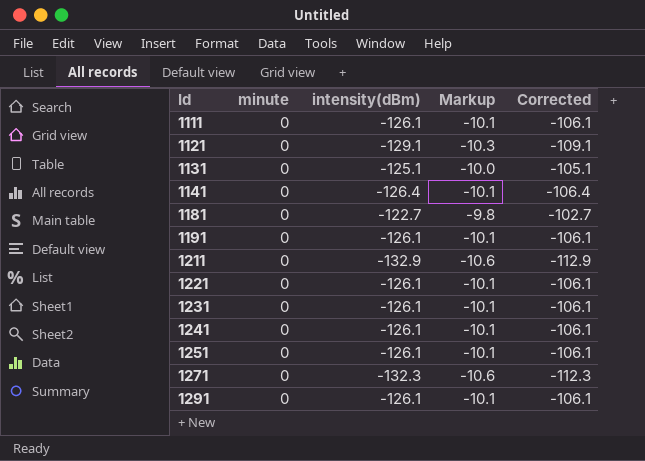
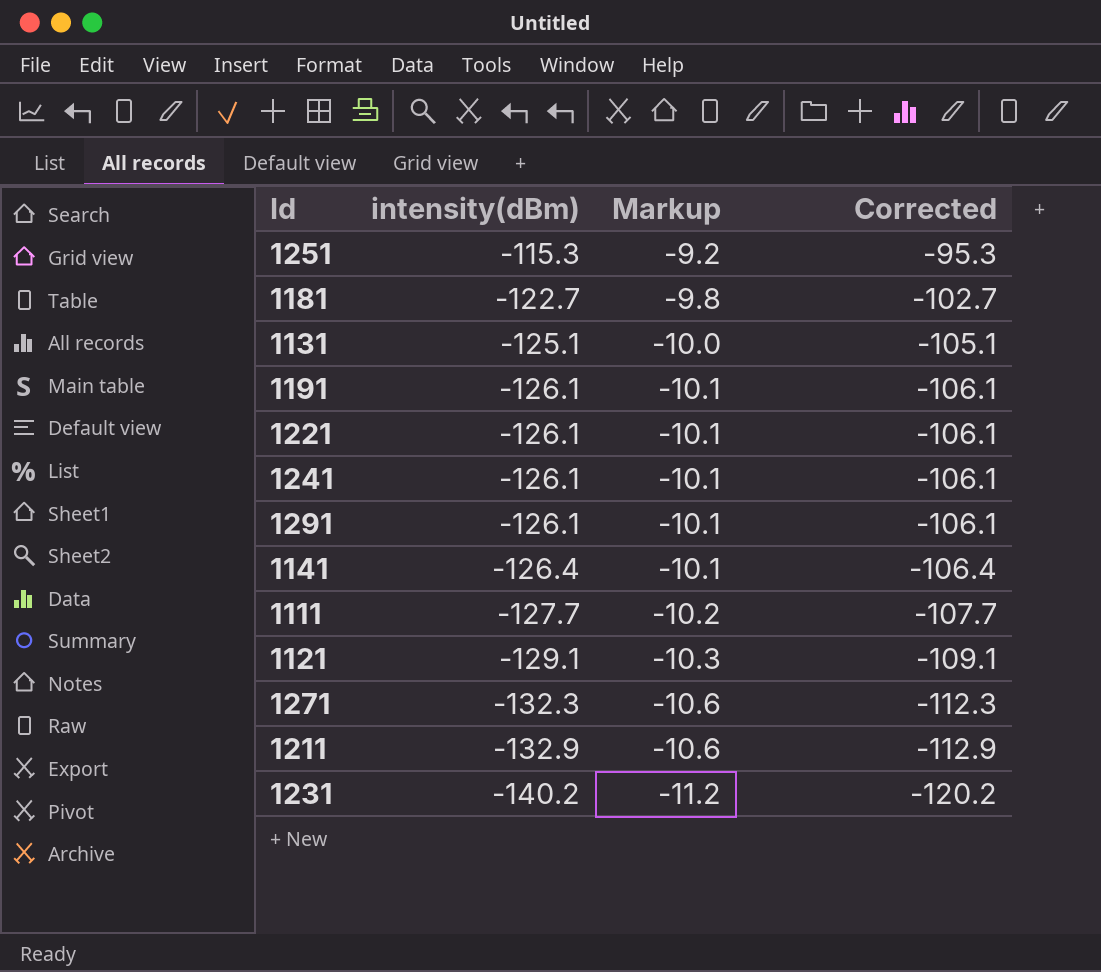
row order: Id ascending -> intensity(dBm) descending
column minute | position: 2 -> none
1251 | intensity(dBm): -126.1 -> -115.3
1251 | Markup: -10.1 -> -9.2
1251 | Corrected: -106.1 -> -95.3
1111 | intensity(dBm): -126.1 -> -127.7
1111 | Markup: -10.1 -> -10.2
1111 | Corrected: -106.1 -> -107.7
1231 | intensity(dBm): -126.1 -> -140.2
1231 | Markup: -10.1 -> -11.2
1231 | Corrected: -106.1 -> -120.2

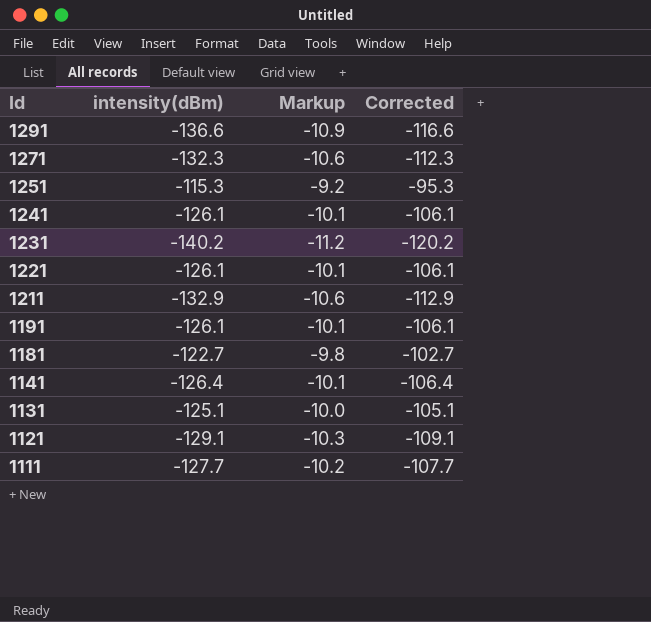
row order: intensity(dBm) descending -> Id descending
1291 | intensity(dBm): -126.1 -> -136.6
1291 | Markup: -10.1 -> -10.9
1291 | Corrected: -106.1 -> -116.6

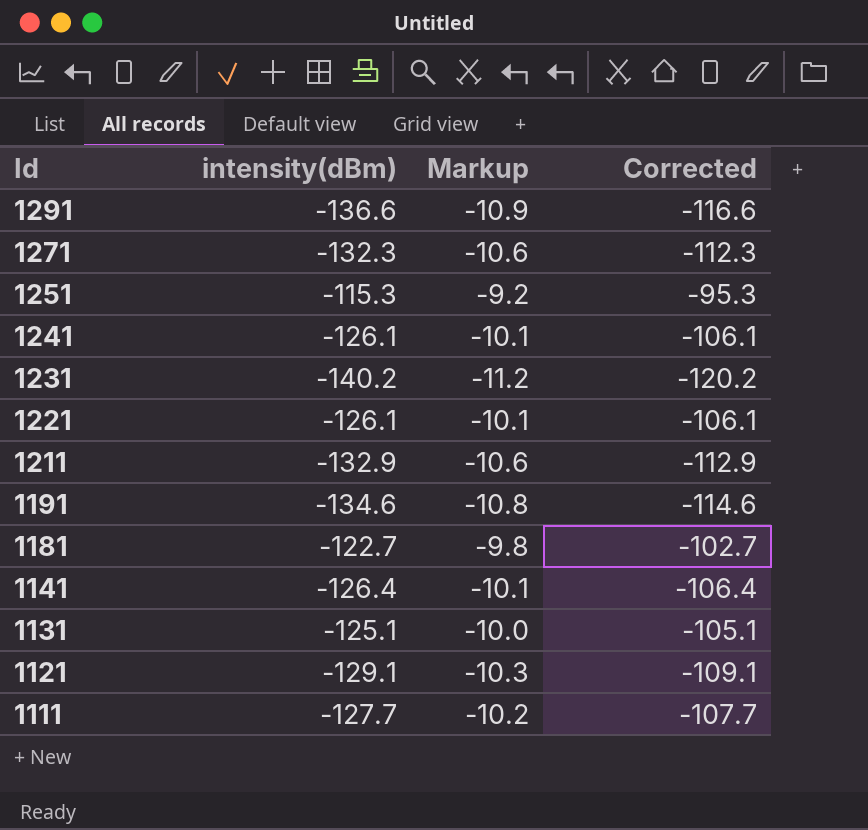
1191 | intensity(dBm): -126.1 -> -134.6
1191 | Markup: -10.1 -> -10.8
1191 | Corrected: -106.1 -> -114.6

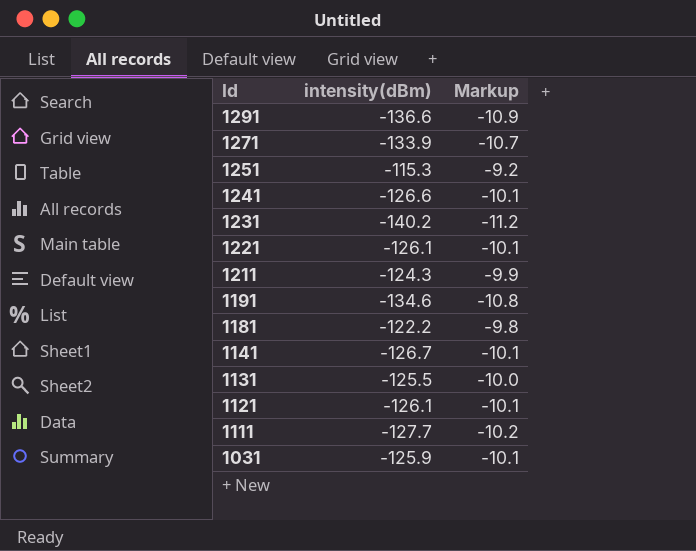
column Corrected | formula: [intensity(dBm)] + 20 -> none
1271 | intensity(dBm): -132.3 -> -133.9
1271 | Markup: -10.6 -> -10.7
1241 | intensity(dBm): -126.1 -> -126.6
1211 | intensity(dBm): -132.9 -> -124.3
1211 | Markup: -10.6 -> -9.9
1181 | intensity(dBm): -122.7 -> -122.2
1141 | intensity(dBm): -126.4 -> -126.7
1131 | intensity(dBm): -125.1 -> -125.5
1121 | intensity(dBm): -129.1 -> -126.1
1121 | Markup: -10.3 -> -10.1
row 1031: none -> -125.9 | -10.1

